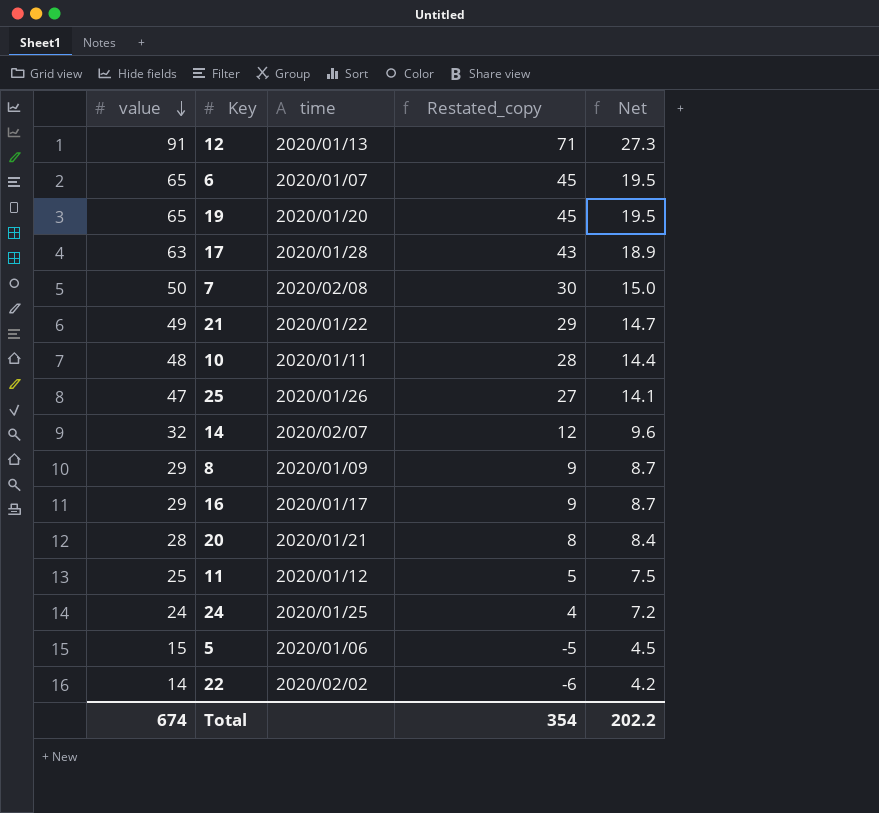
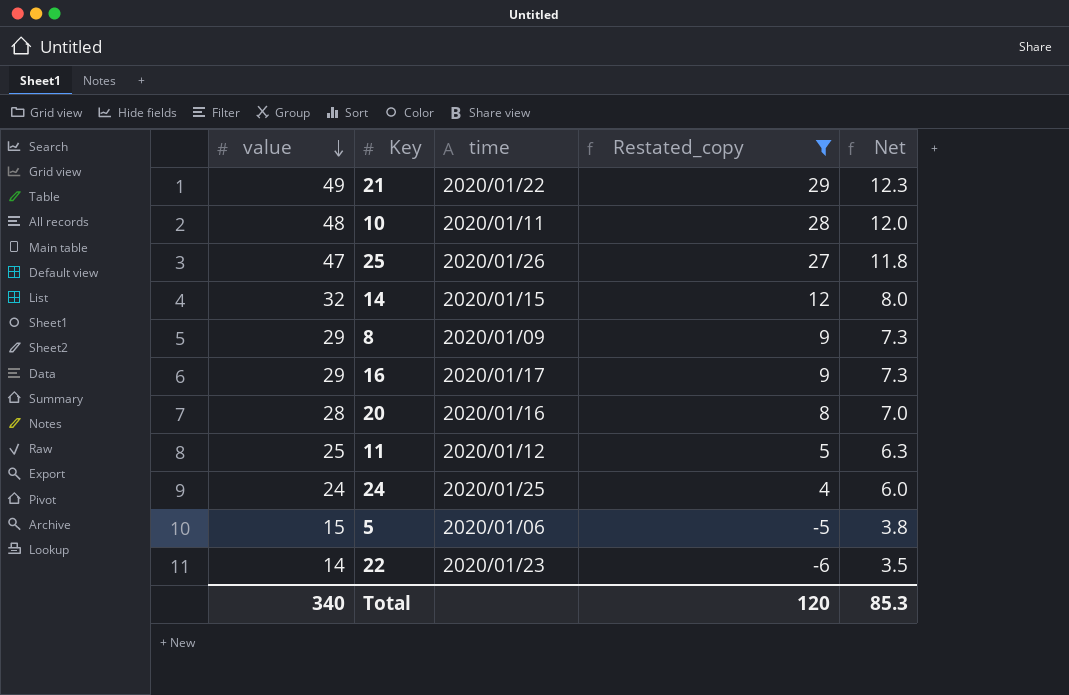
filter: none -> Restated_copy <= 29
column Net | formula: [value] * 0.3 -> [value] * 0.25
14 | time: 2020/02/07 -> 2020/01/15
20 | time: 2020/01/21 -> 2020/01/16
22 | time: 2020/02/02 -> 2020/01/23
Total | value: 674 -> 340
Total | Restated_copy: 354 -> 120
Total | Net: 202.2 -> 85.3

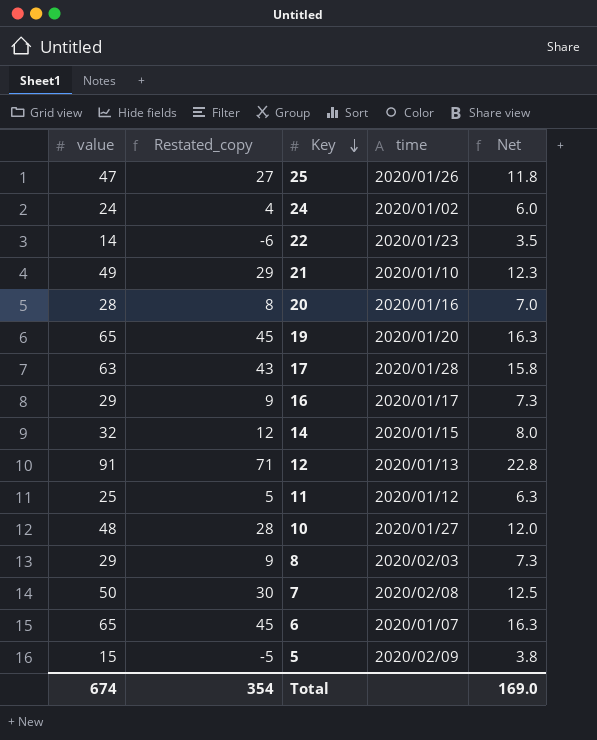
filter: Restated_copy <= 29 -> none
row order: value descending -> Key descending
column Restated_copy | position: 4 -> 2
24 | time: 2020/01/25 -> 2020/01/02
21 | time: 2020/01/22 -> 2020/01/10
10 | time: 2020/01/11 -> 2020/01/27
8 | time: 2020/01/09 -> 2020/02/03
5 | time: 2020/01/06 -> 2020/02/09
Total | value: 340 -> 674
Total | Restated_copy: 120 -> 354
Total | Net: 85.3 -> 169.0

